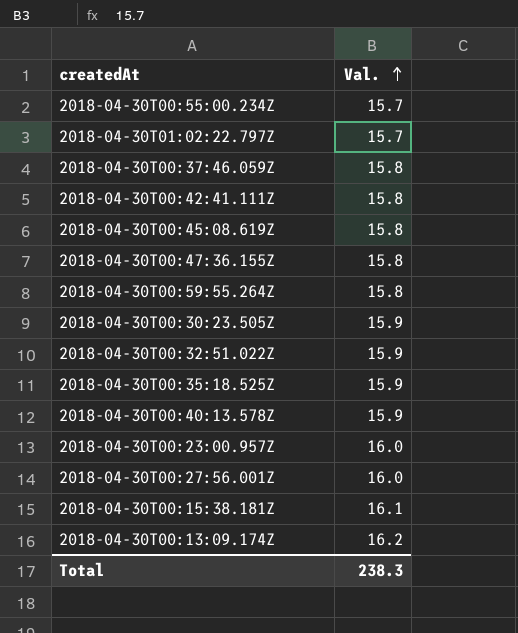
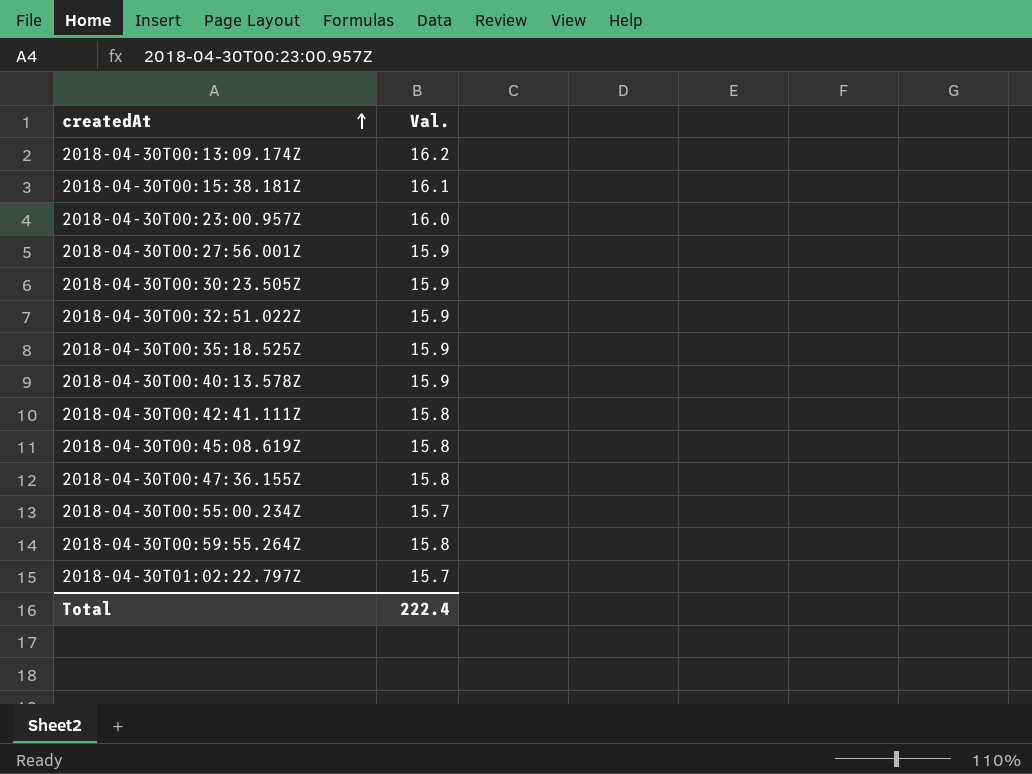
row order: Val. ascending -> createdAt ascending
row 2018-04-30T00:37:46.059Z: 15.8 -> none
2018-04-30T00:27:56.001Z | Val.: 16.0 -> 15.9
Total | Val.: 238.3 -> 222.4

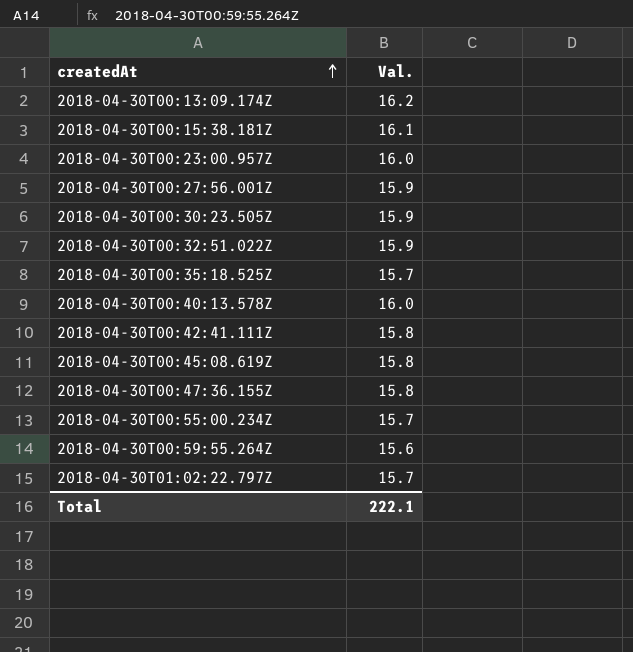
2018-04-30T00:35:18.525Z | Val.: 15.9 -> 15.7
2018-04-30T00:40:13.578Z | Val.: 15.9 -> 16.0
2018-04-30T00:59:55.264Z | Val.: 15.8 -> 15.6
Total | Val.: 222.4 -> 222.1

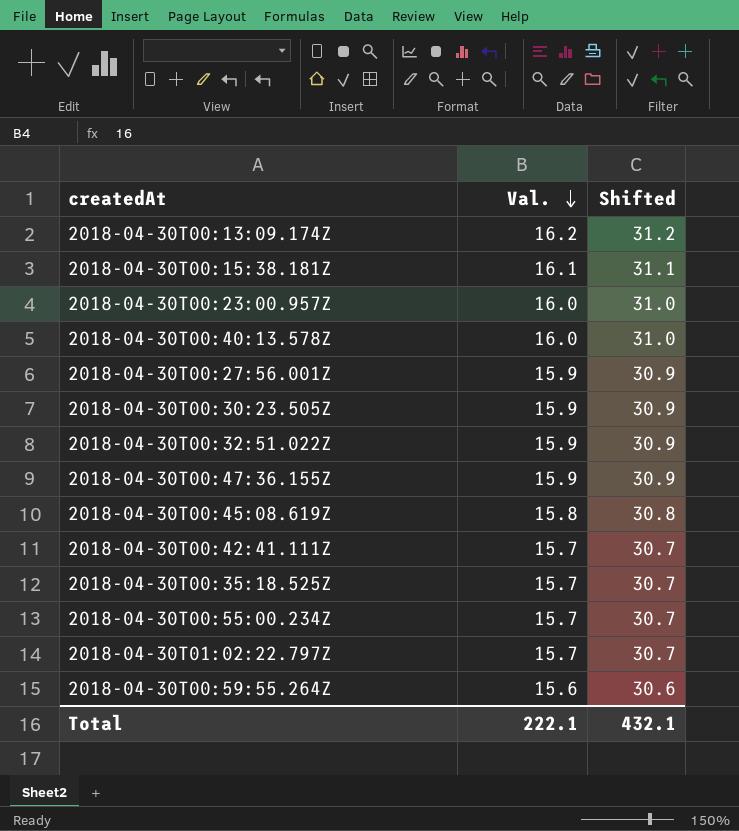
row order: createdAt ascending -> Val. descending
column Shifted | formula: none -> [Val.] + 15
2018-04-30T00:47:36.155Z | Val.: 15.8 -> 15.9
2018-04-30T00:42:41.111Z | Val.: 15.8 -> 15.7

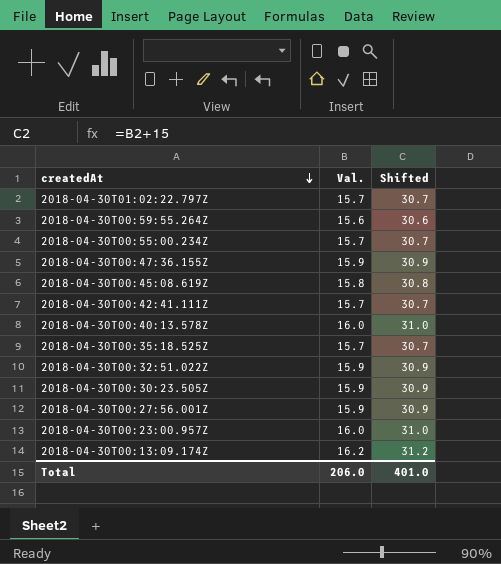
row order: Val. descending -> createdAt descending
row 2018-04-30T00:15:38.181Z: 16.1 | 31.1 -> none
Total | Val.: 222.1 -> 206.0
Total | Shifted: 432.1 -> 401.0

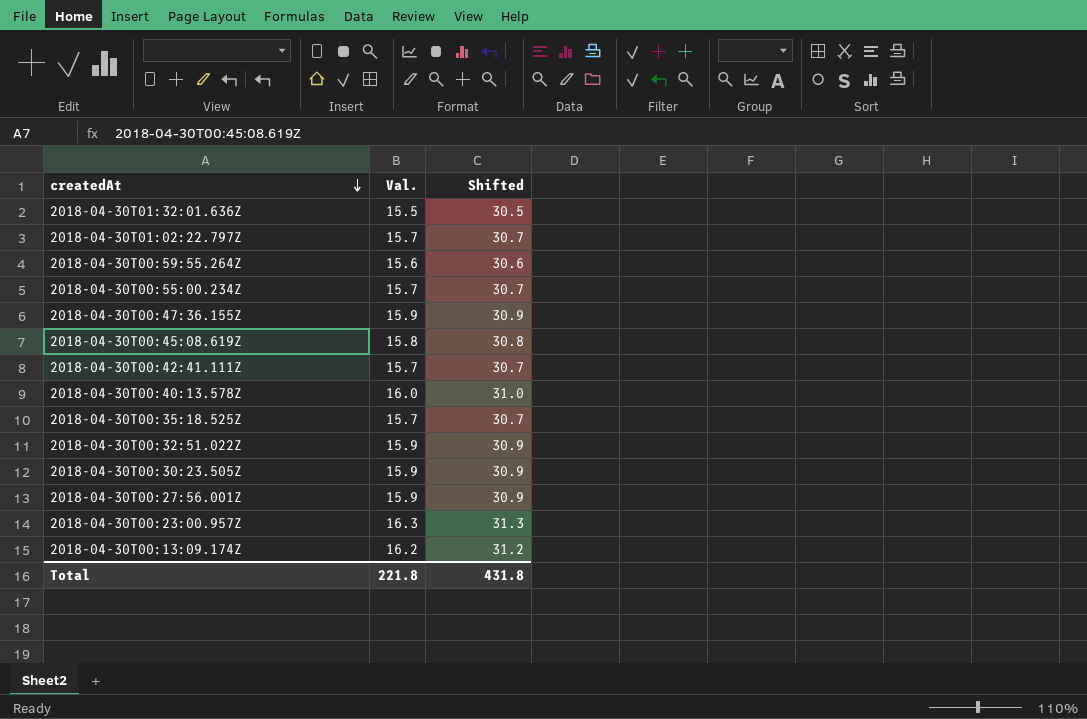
row 2018-04-30T01:32:01.636Z: none -> 15.5 | 30.5
2018-04-30T00:23:00.957Z | Val.: 16.0 -> 16.3
2018-04-30T00:23:00.957Z | Shifted: 31.0 -> 31.3
Total | Val.: 206.0 -> 221.8
Total | Shifted: 401.0 -> 431.8

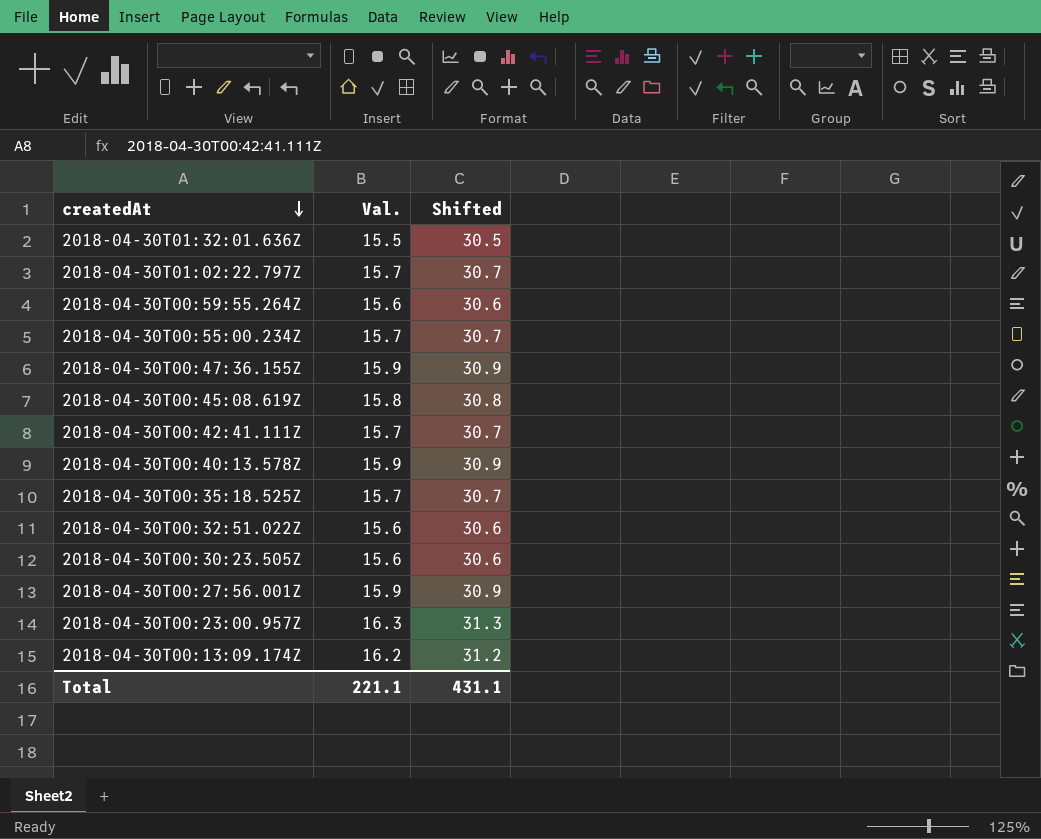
2018-04-30T00:40:13.578Z | Val.: 16.0 -> 15.9
2018-04-30T00:40:13.578Z | Shifted: 31.0 -> 30.9
2018-04-30T00:32:51.022Z | Val.: 15.9 -> 15.6
2018-04-30T00:32:51.022Z | Shifted: 30.9 -> 30.6
2018-04-30T00:30:23.505Z | Val.: 15.9 -> 15.6
2018-04-30T00:30:23.505Z | Shifted: 30.9 -> 30.6
Total | Val.: 221.8 -> 221.1
Total | Shifted: 431.8 -> 431.1

